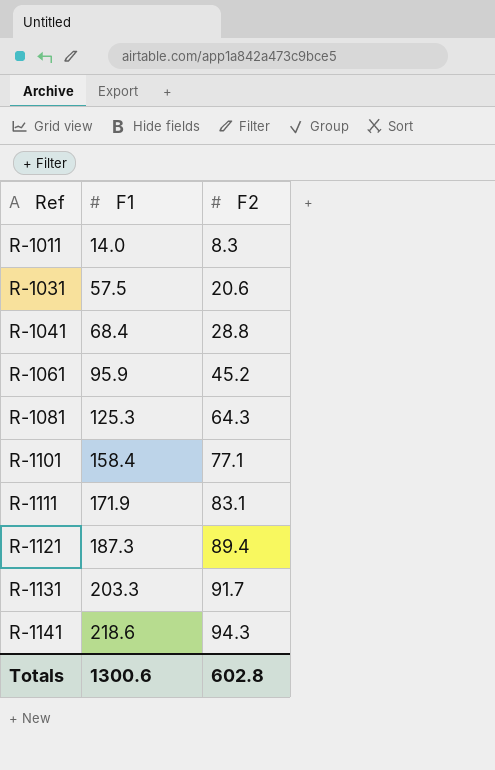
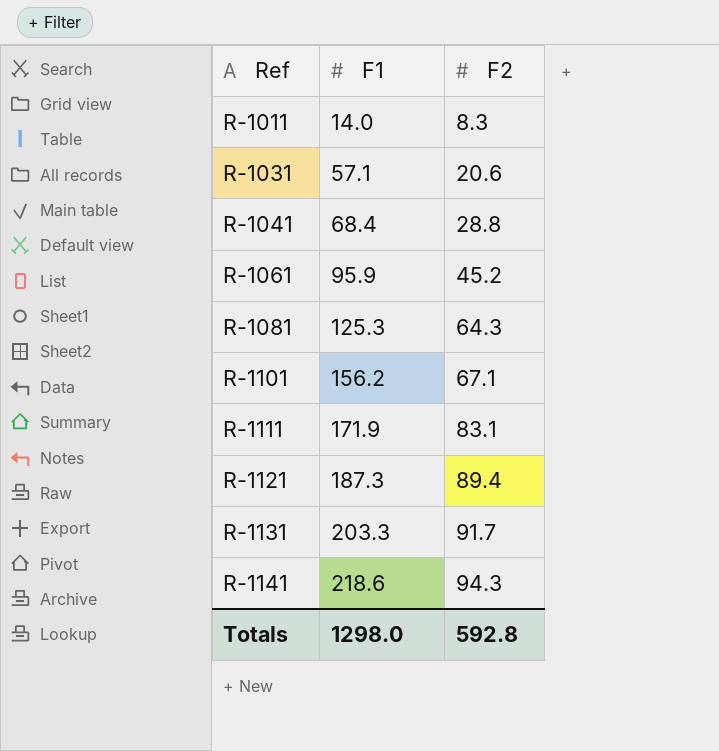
R-1031 | F1: 57.5 -> 57.1
R-1101 | F1: 158.4 -> 156.2
R-1101 | F2: 77.1 -> 67.1
Totals | F1: 1300.6 -> 1298.0
Totals | F2: 602.8 -> 592.8

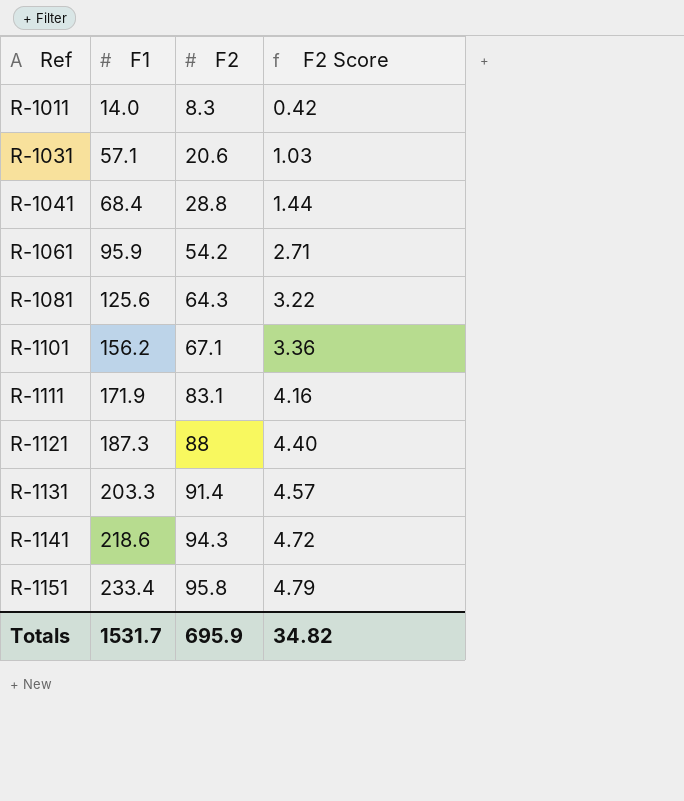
column F2 Score | formula: none -> [F2] * 0.05
R-1061 | F2: 45.2 -> 54.2
R-1081 | F1: 125.3 -> 125.6
R-1121 | F2: 89.4 -> 88
R-1131 | F2: 91.7 -> 91.4
row R-1151: none -> 233.4 | 95.8 | 4.79
Totals | F1: 1298.0 -> 1531.7
Totals | F2: 592.8 -> 695.9

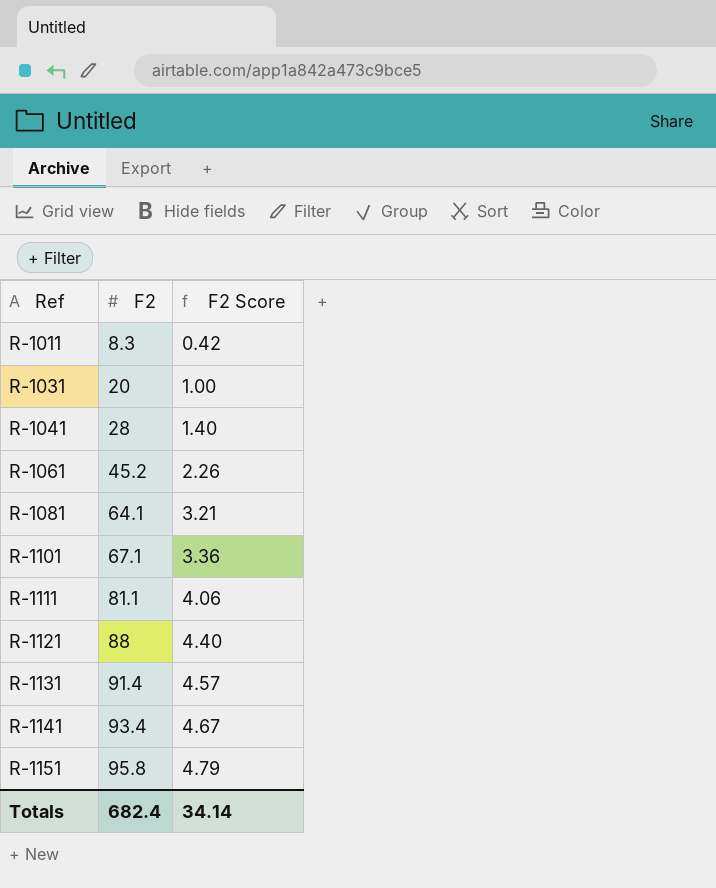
column F1 | position: 2 -> none
R-1031 | F2: 20.6 -> 20
R-1031 | F2 Score: 1.03 -> 1.00
R-1041 | F2: 28.8 -> 28
R-1041 | F2 Score: 1.44 -> 1.40
R-1061 | F2: 54.2 -> 45.2
R-1061 | F2 Score: 2.71 -> 2.26
R-1081 | F2: 64.3 -> 64.1
R-1081 | F2 Score: 3.22 -> 3.21
R-1111 | F2: 83.1 -> 81.1
R-1111 | F2 Score: 4.16 -> 4.06
R-1141 | F2: 94.3 -> 93.4
R-1141 | F2 Score: 4.72 -> 4.67
Totals | F2: 695.9 -> 682.4
Totals | F2 Score: 34.82 -> 34.14

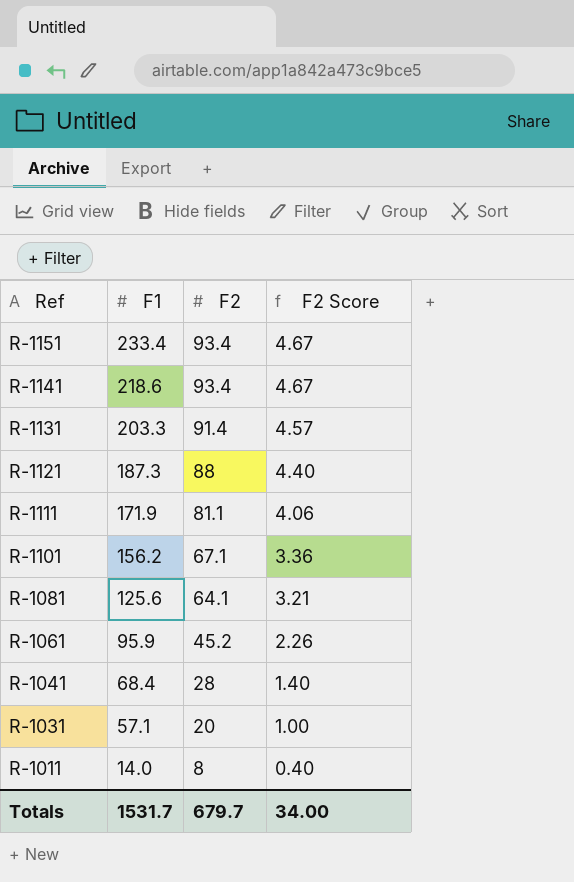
row order: Ref ascending -> Ref descending
column F1 | position: none -> 2
R-1151 | F2: 95.8 -> 93.4
R-1151 | F2 Score: 4.79 -> 4.67
R-1011 | F2: 8.3 -> 8
R-1011 | F2 Score: 0.42 -> 0.40
Totals | F2: 682.4 -> 679.7
Totals | F2 Score: 34.14 -> 34.00

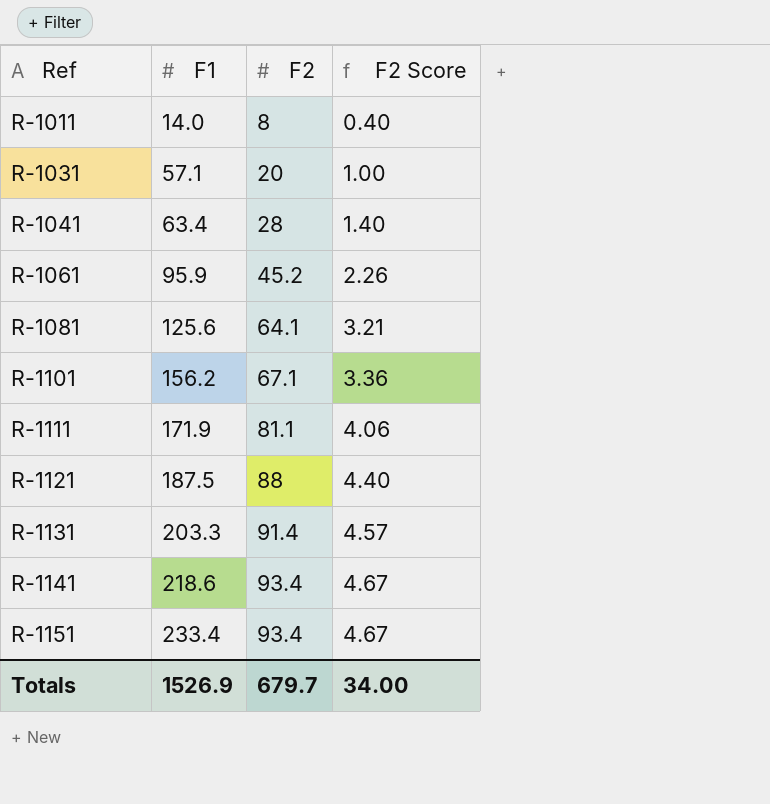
row order: Ref descending -> Ref ascending
R-1041 | F1: 68.4 -> 63.4
R-1121 | F1: 187.3 -> 187.5
Totals | F1: 1531.7 -> 1526.9

